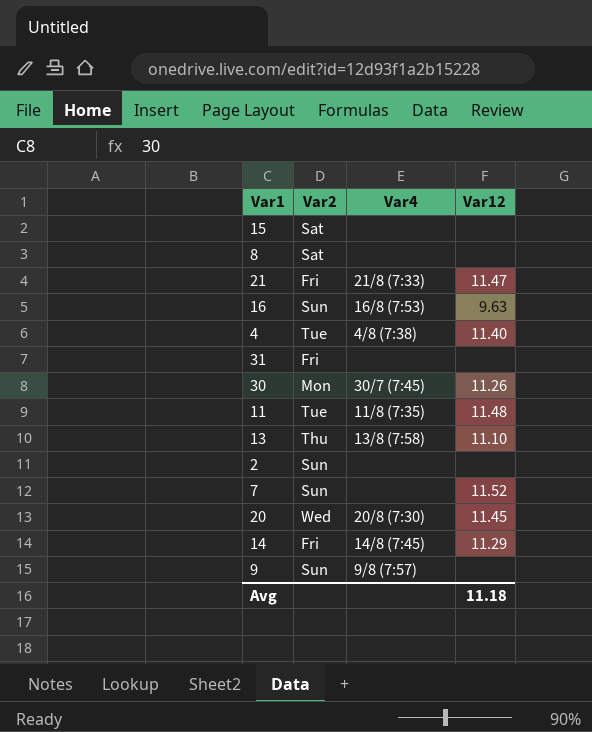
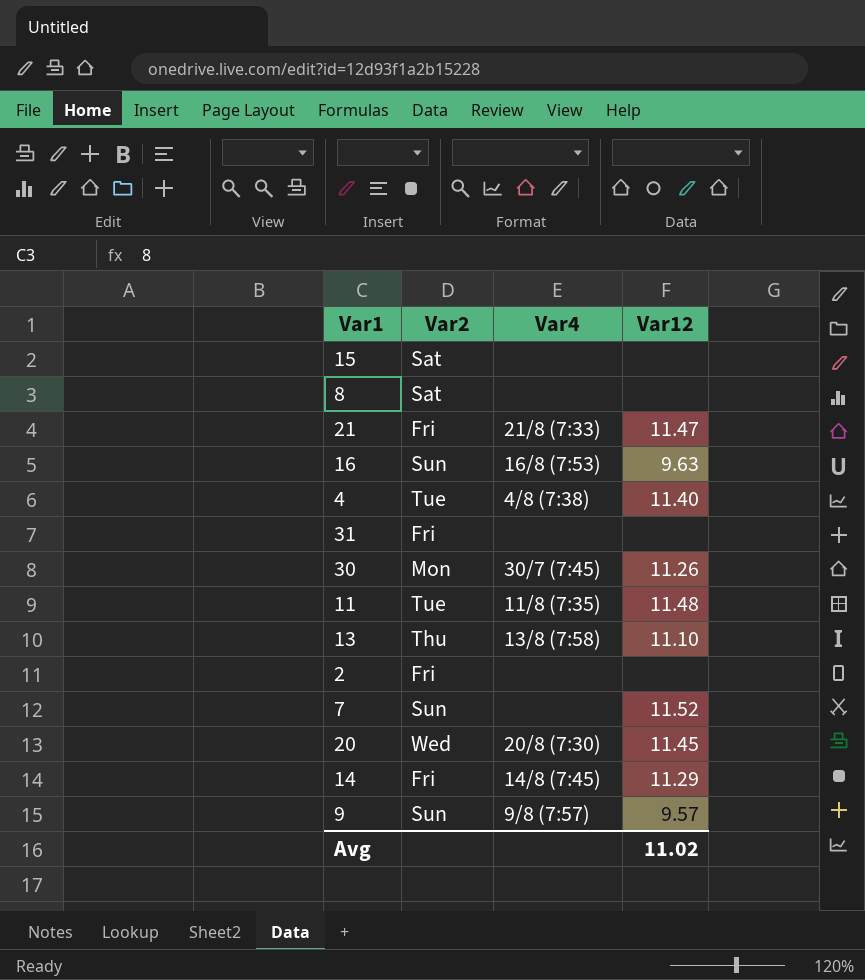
2 | Var2: Sun -> Fri
9 | Var12: none -> 9.57
Avg | Var12: 11.18 -> 11.02

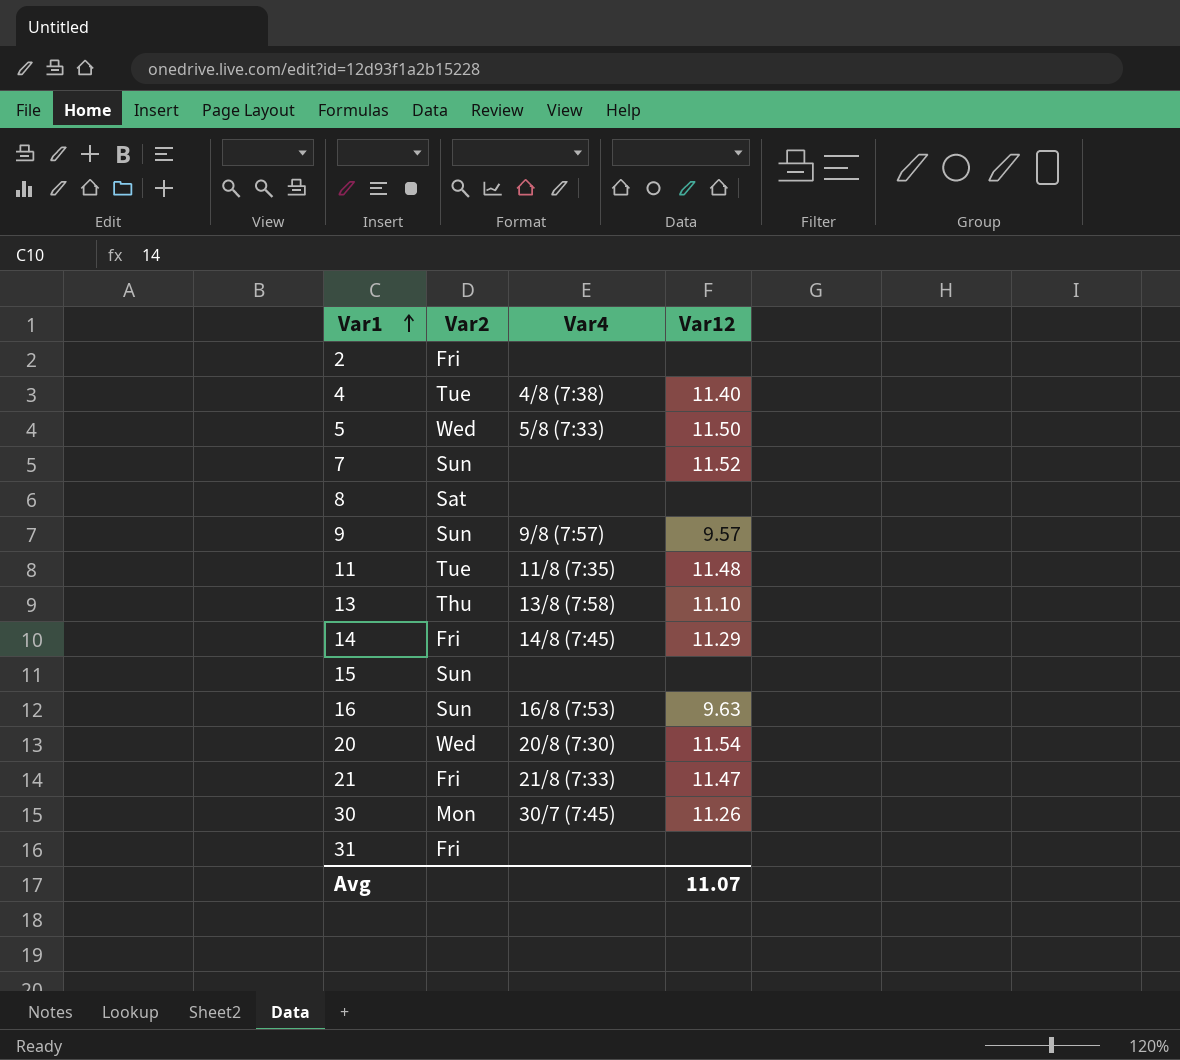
row order: none -> Var1 ascending
row 5: none -> Wed | 5/8 (7:33) | 11.50
15 | Var2: Sat -> Sun
20 | Var12: 11.45 -> 11.54
Avg | Var12: 11.02 -> 11.07

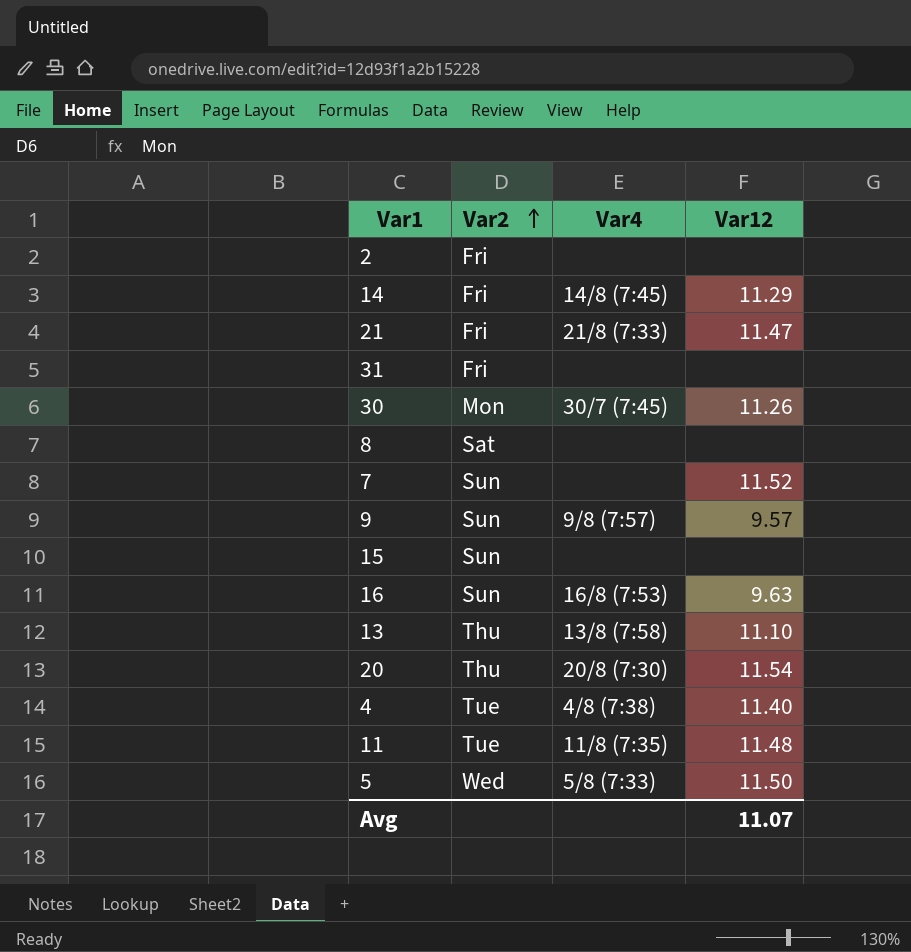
row order: Var1 ascending -> Var2 ascending
20 | Var2: Wed -> Thu

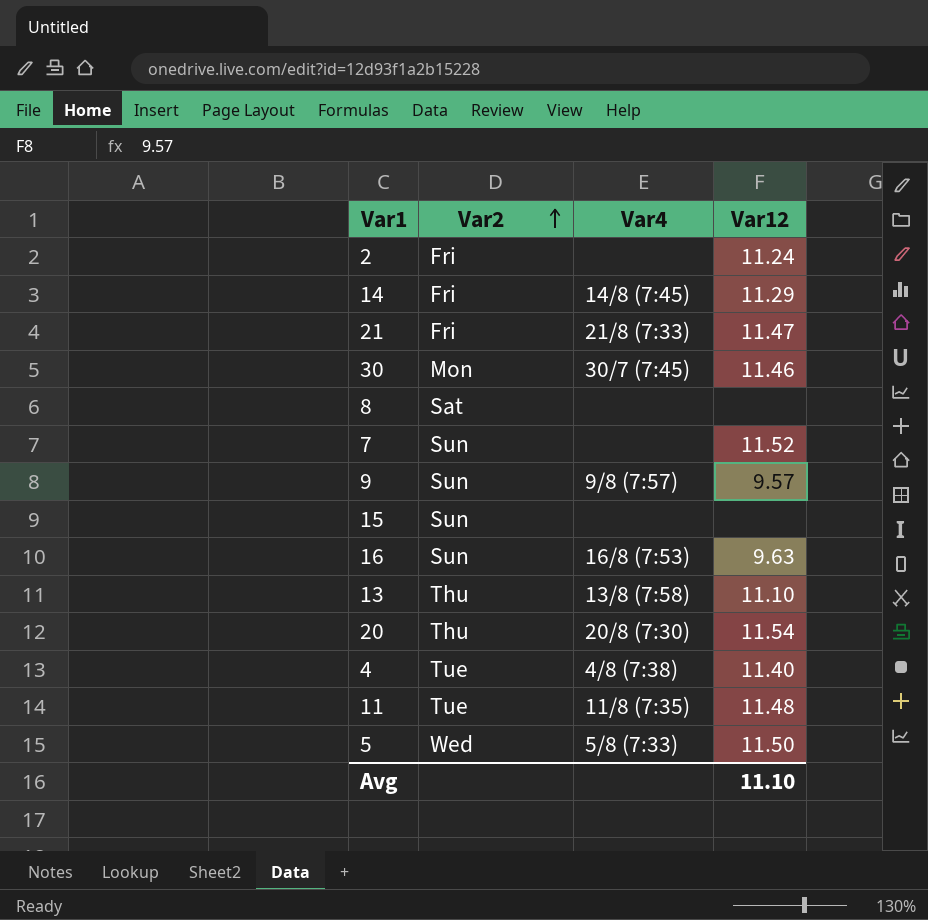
row 31: Fri | none | none -> none
2 | Var12: none -> 11.24
30 | Var12: 11.26 -> 11.46
Avg | Var12: 11.07 -> 11.10

